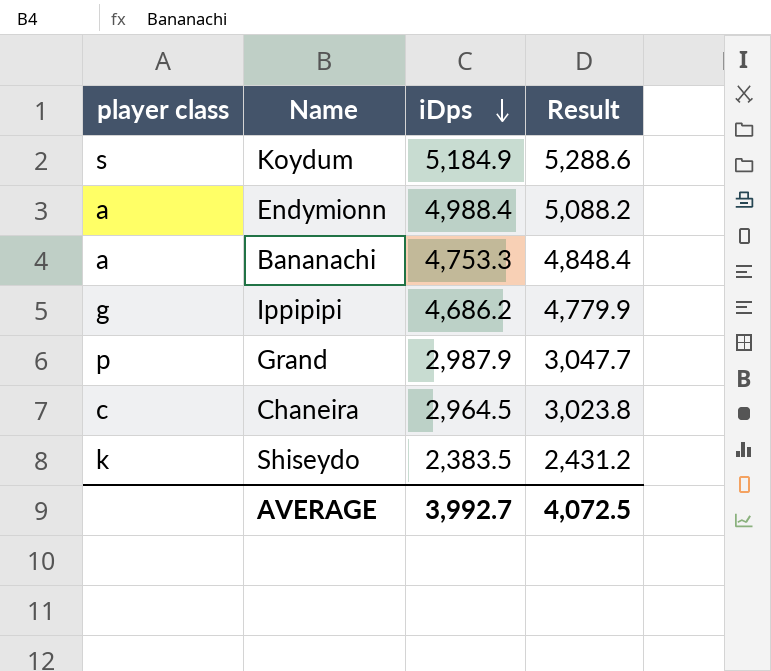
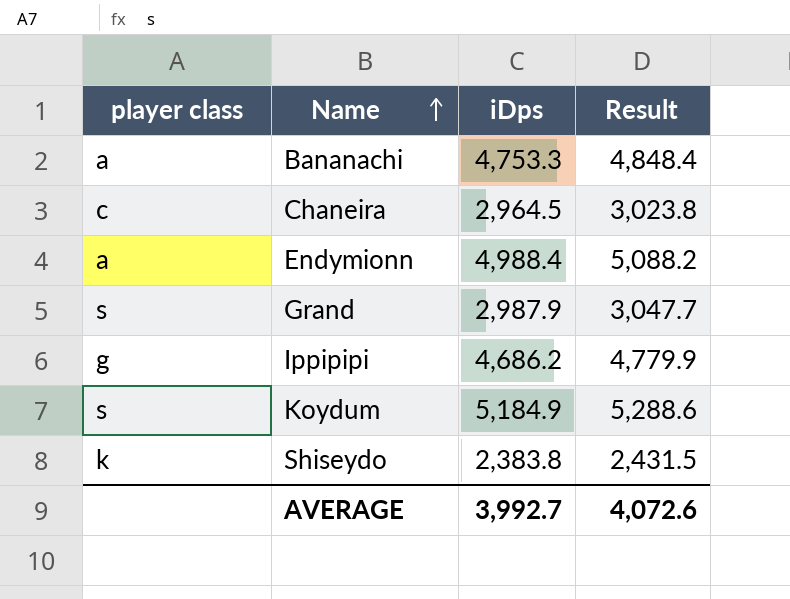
row order: iDps descending -> Name ascending
Grand | player class: p -> s
Shiseydo | iDps: 2,383.5 -> 2,383.8
Shiseydo | Result: 2,431.2 -> 2,431.5
AVERAGE | Result: 4,072.5 -> 4,072.6

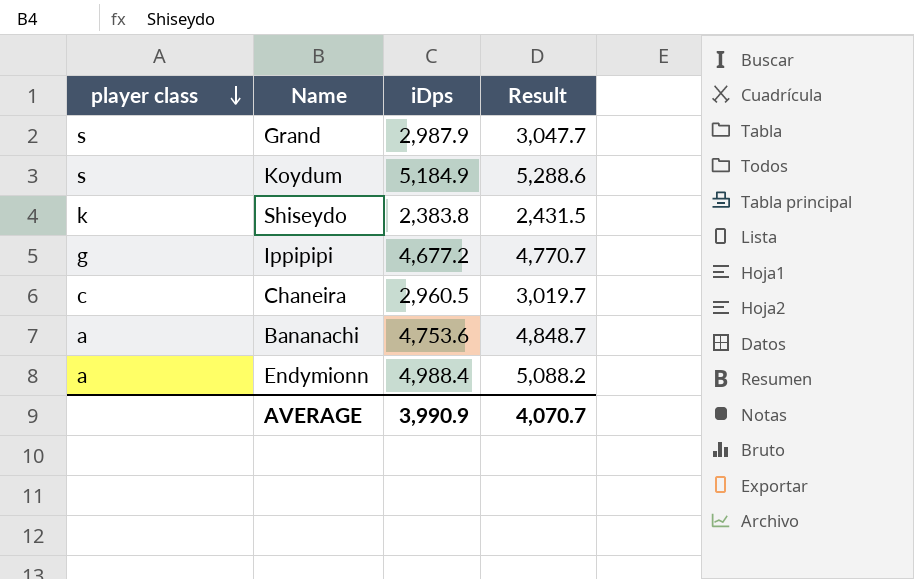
row order: Name ascending -> player class descending
Ippipipi | iDps: 4,686.2 -> 4,677.2
Ippipipi | Result: 4,779.9 -> 4,770.7
Chaneira | iDps: 2,964.5 -> 2,960.5
Chaneira | Result: 3,023.8 -> 3,019.7
Bananachi | iDps: 4,753.3 -> 4,753.6
Bananachi | Result: 4,848.4 -> 4,848.7
AVERAGE | iDps: 3,992.7 -> 3,990.9
AVERAGE | Result: 4,072.6 -> 4,070.7

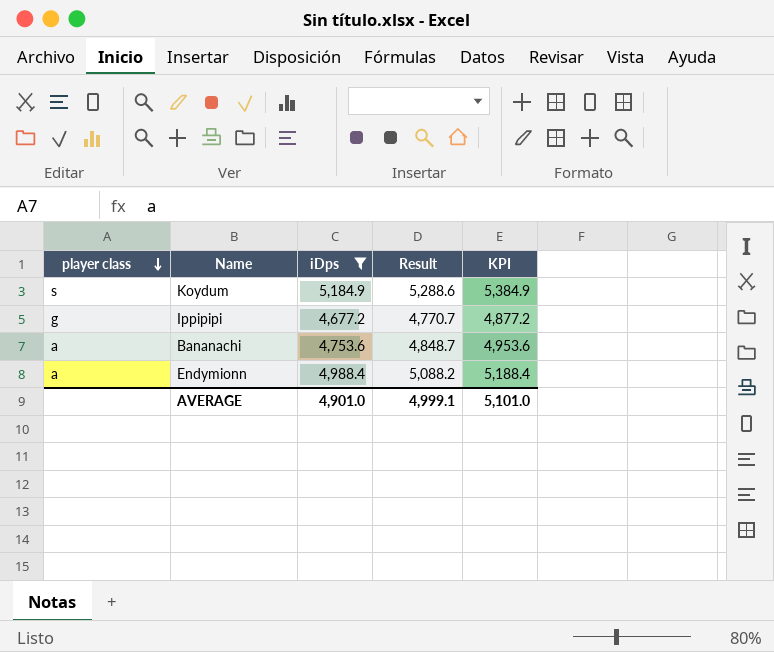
filter: none -> iDps >= 4,677.2
column KPI | formula: none -> [iDps] + 200
AVERAGE | iDps: 3,990.9 -> 4,901.0
AVERAGE | Result: 4,070.7 -> 4,999.1

